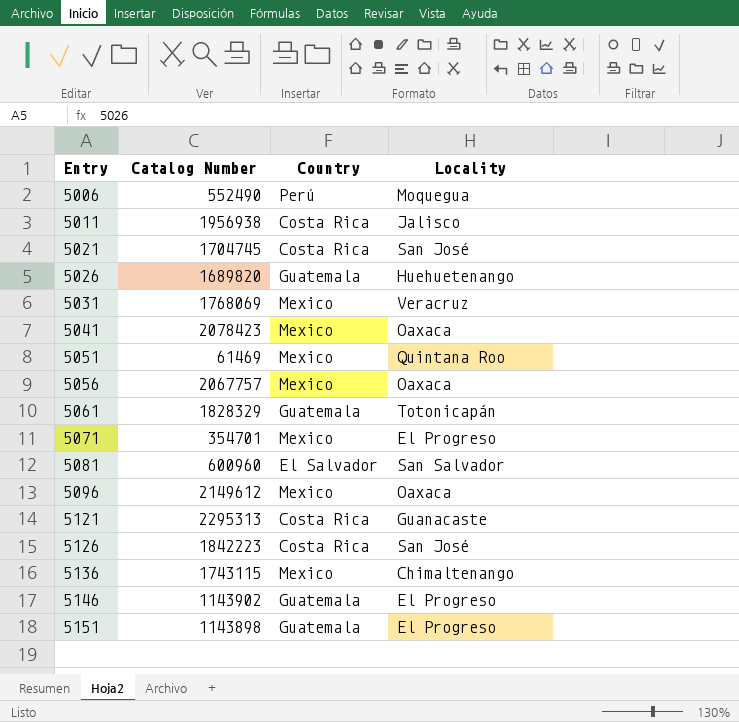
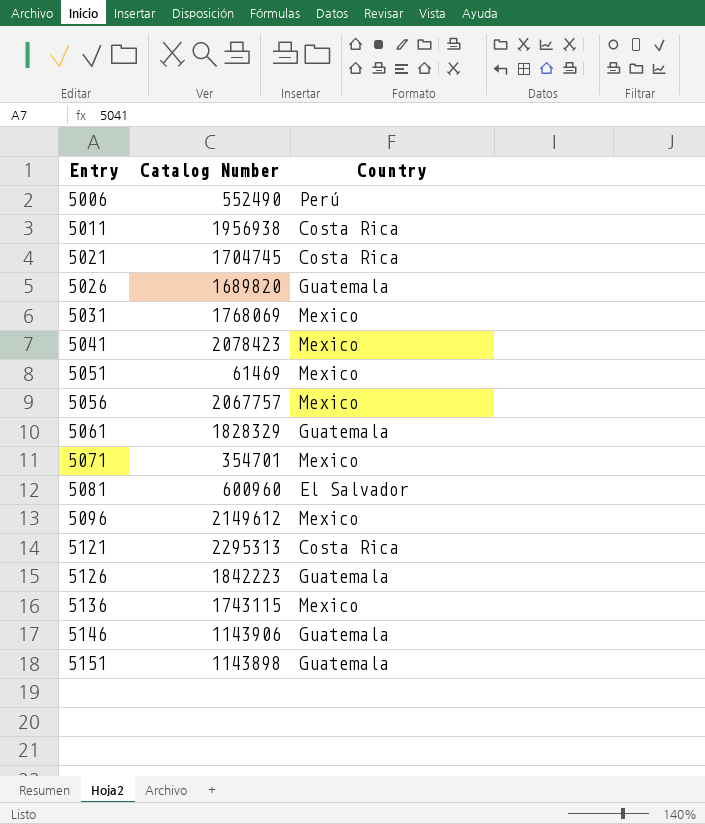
column Locality | position: 4 -> none
5126 | Country: Costa Rica -> Guatemala
5146 | Catalog Number: 1143902 -> 1143906

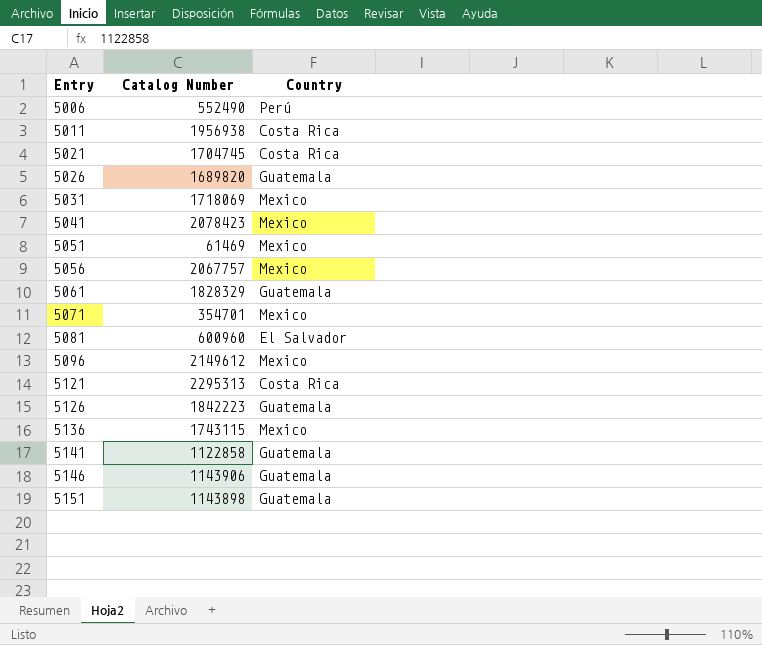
5031 | Catalog Number: 1768069 -> 1718069
row 5141: none -> 1122858 | Guatemala

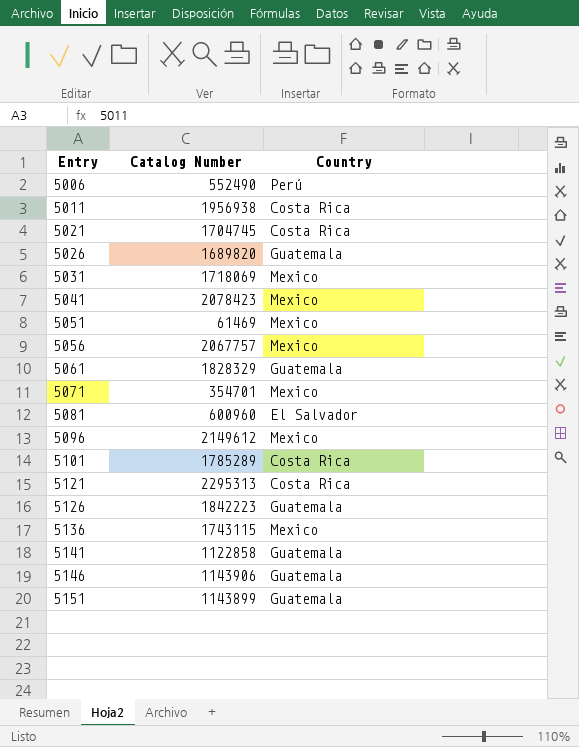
row 5101: none -> 1785289 | Costa Rica
5151 | Catalog Number: 1143898 -> 1143899

